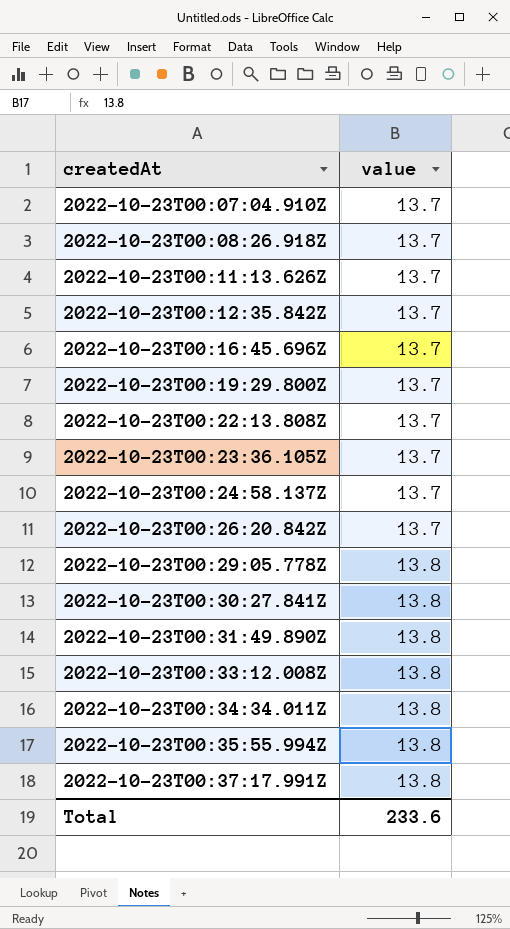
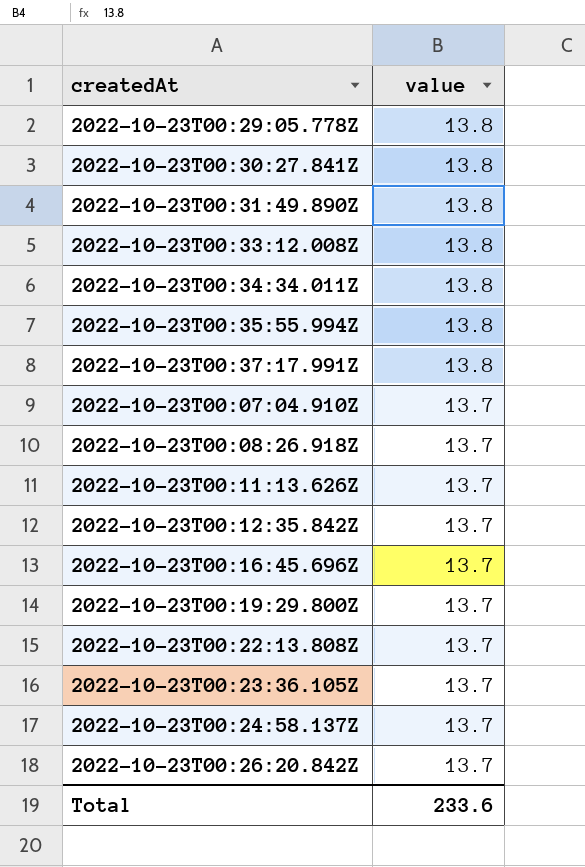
row order: createdAt ascending -> value descending

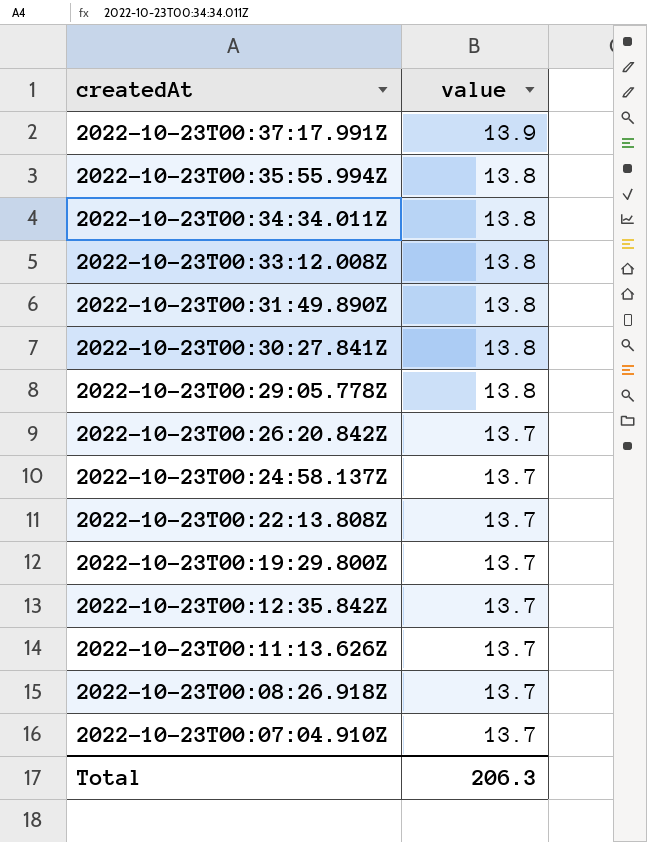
row order: value descending -> createdAt descending
row 2022-10-23T00:16:45.696Z: 13.7 -> none
row 2022-10-23T00:23:36.105Z: 13.7 -> none
2022-10-23T00:37:17.991Z | value: 13.8 -> 13.9
Total | value: 233.6 -> 206.3

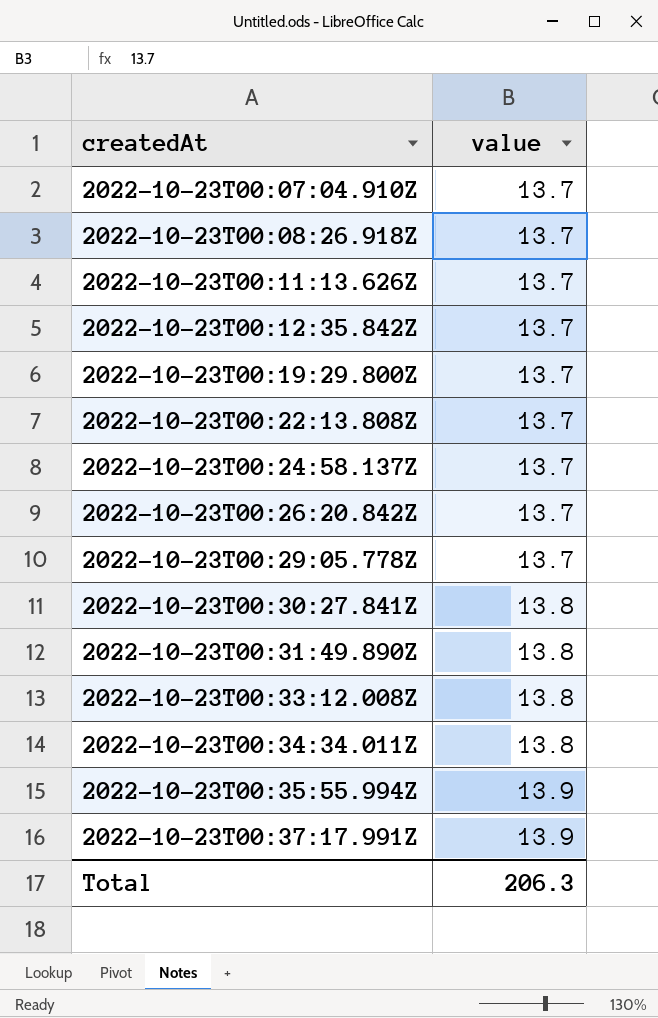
row order: createdAt descending -> createdAt ascending
2022-10-23T00:29:05.778Z | value: 13.8 -> 13.7
2022-10-23T00:35:55.994Z | value: 13.8 -> 13.9

